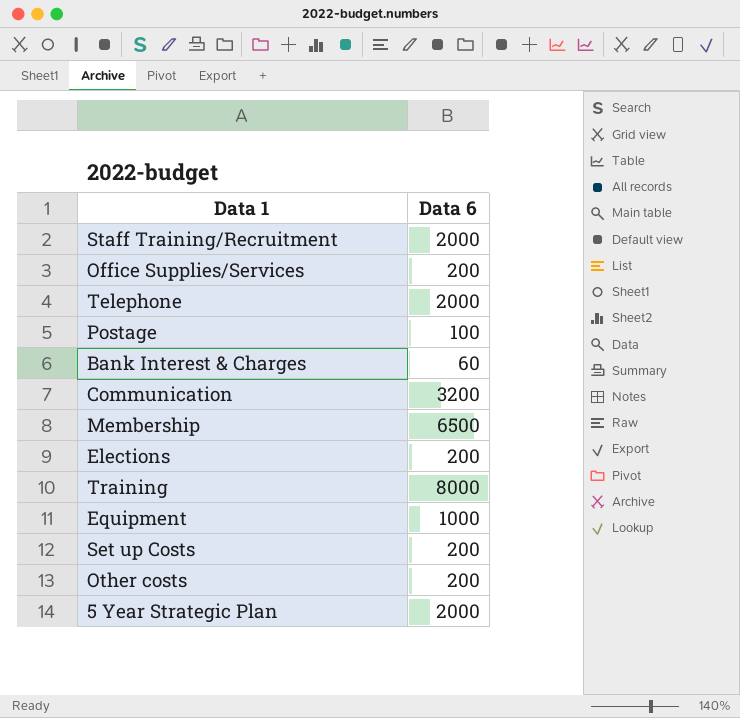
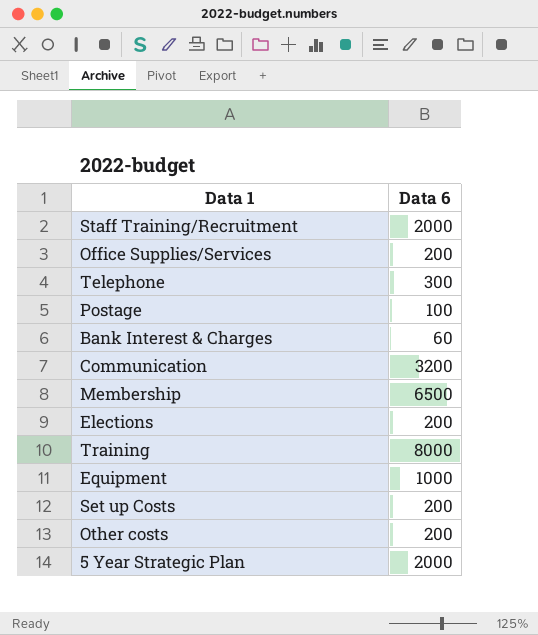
Telephone | Data 6: 2000 -> 300

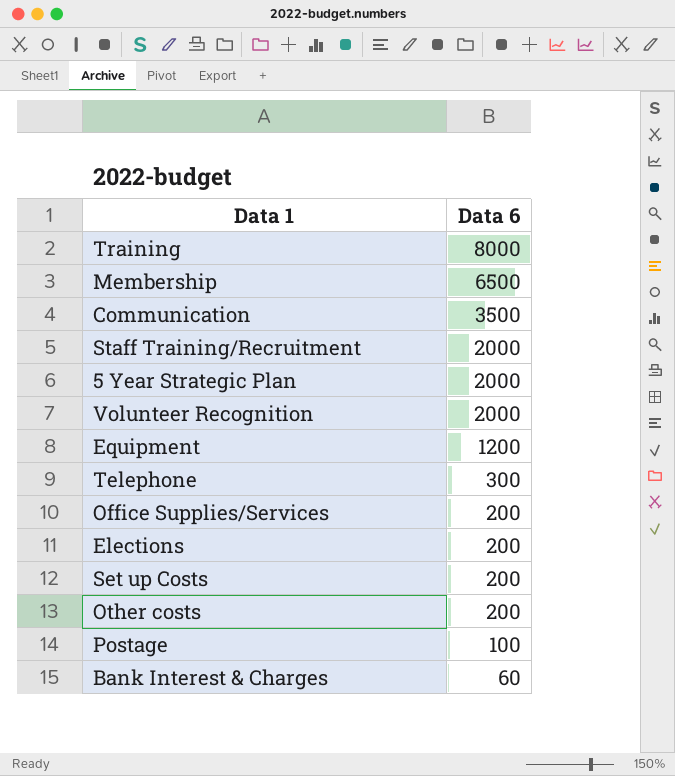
row order: none -> Data 6 descending
Communication | Data 6: 3200 -> 3500
row Volunteer Recognition: none -> 2000
Equipment | Data 6: 1000 -> 1200

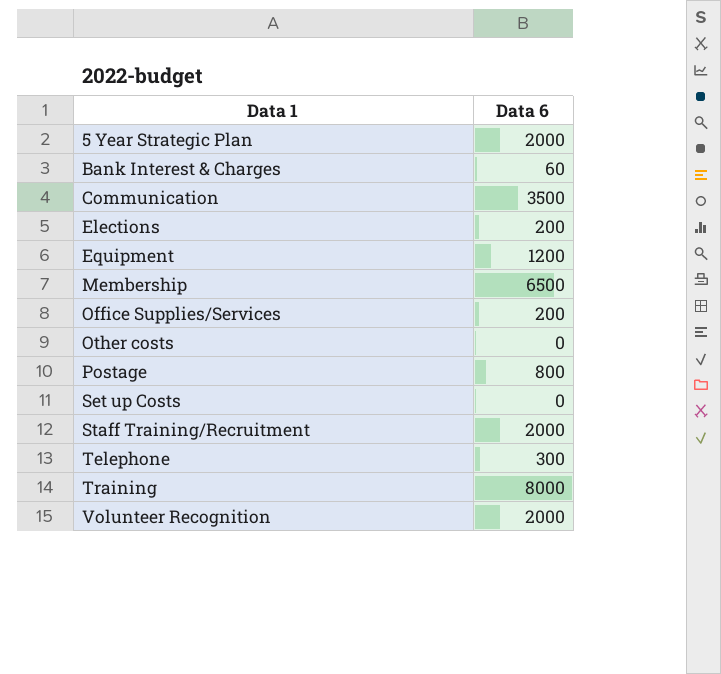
row order: Data 6 descending -> Data 1 ascending
Other costs | Data 6: 200 -> 0
Postage | Data 6: 100 -> 800
Set up Costs | Data 6: 200 -> 0

